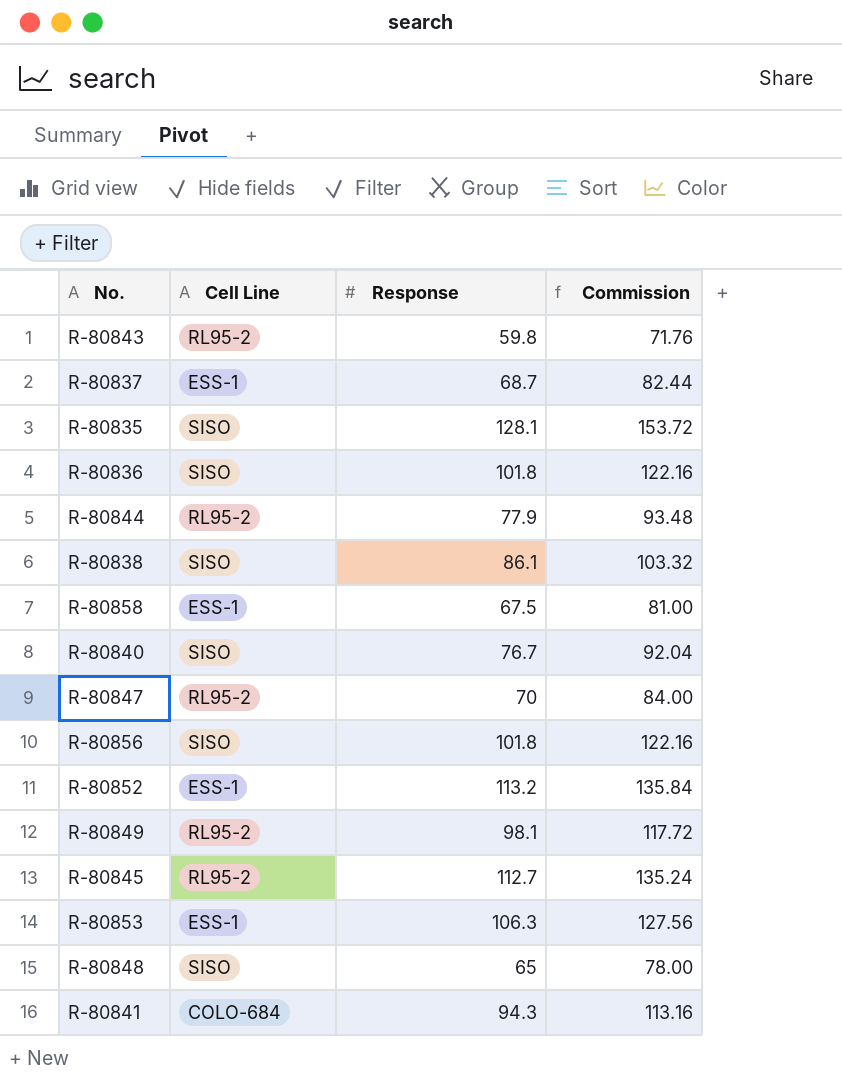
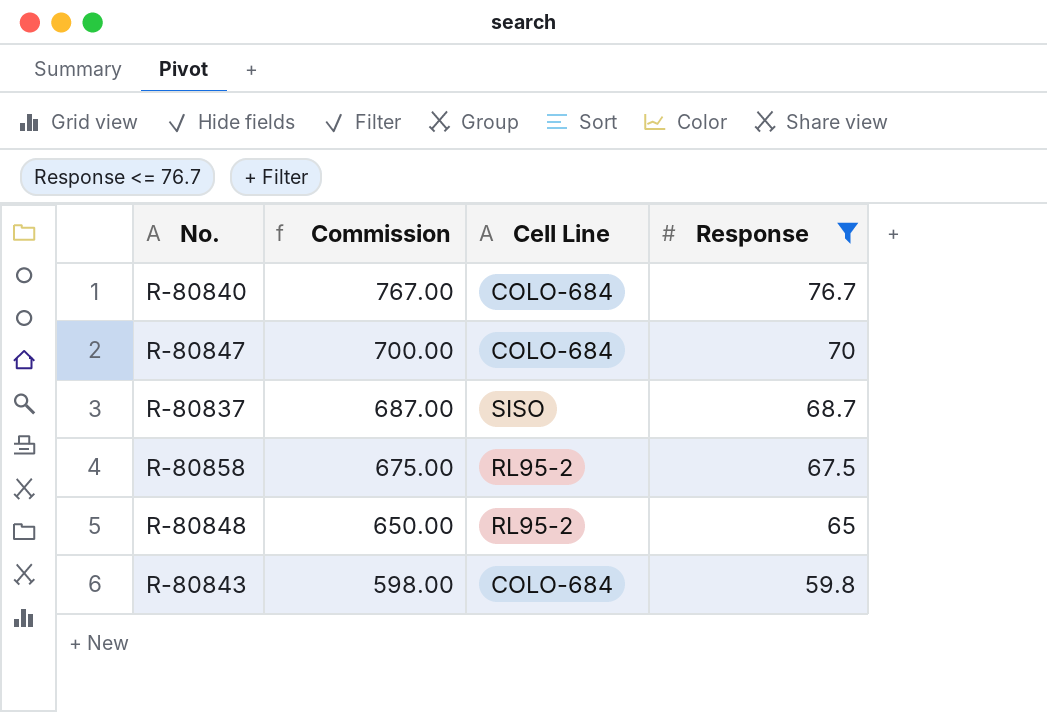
filter: none -> Response <= 76.7
row order: none -> Commission descending
column Commission | formula: [Response] * 1.2 -> [Response] * 10
column Commission | position: 4 -> 2
R-80840 | Cell Line: SISO -> COLO-684
R-80847 | Cell Line: RL95-2 -> COLO-684
R-80837 | Cell Line: ESS-1 -> SISO
R-80858 | Cell Line: ESS-1 -> RL95-2
R-80848 | Cell Line: SISO -> RL95-2
R-80843 | Cell Line: RL95-2 -> COLO-684

